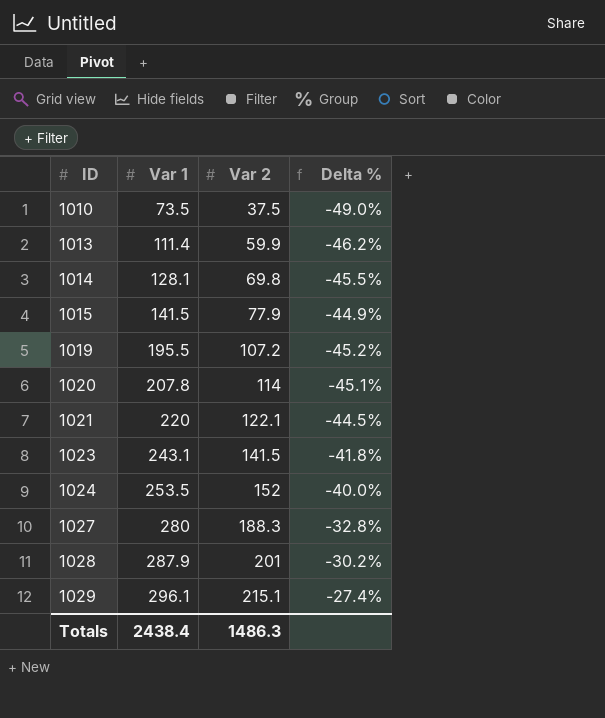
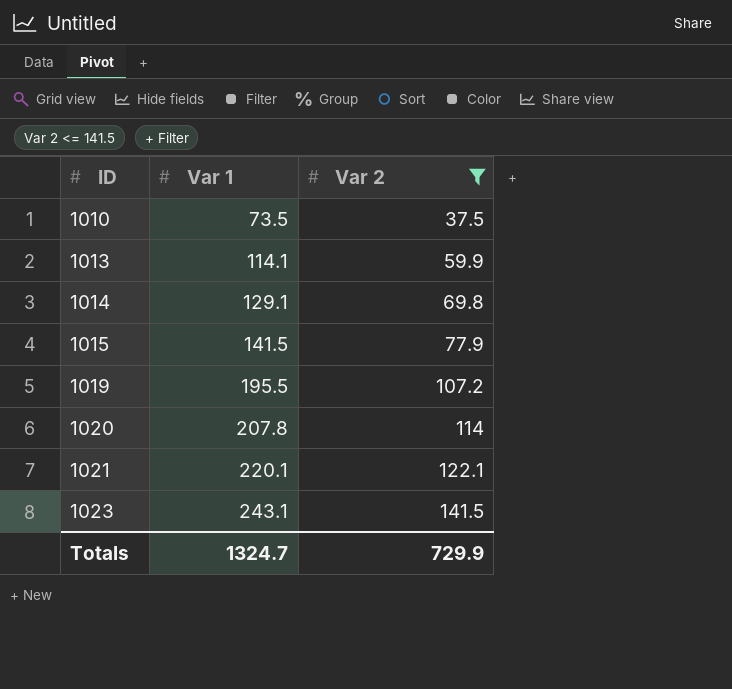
filter: none -> Var 2 <= 141.5
column Delta % | formula: ([Var 2] - [Var 1]) / [Var 1] -> none
1013 | Var 1: 111.4 -> 114.1
1014 | Var 1: 128.1 -> 129.1
1021 | Var 1: 220 -> 220.1
Totals | Var 1: 2438.4 -> 1324.7
Totals | Var 2: 1486.3 -> 729.9

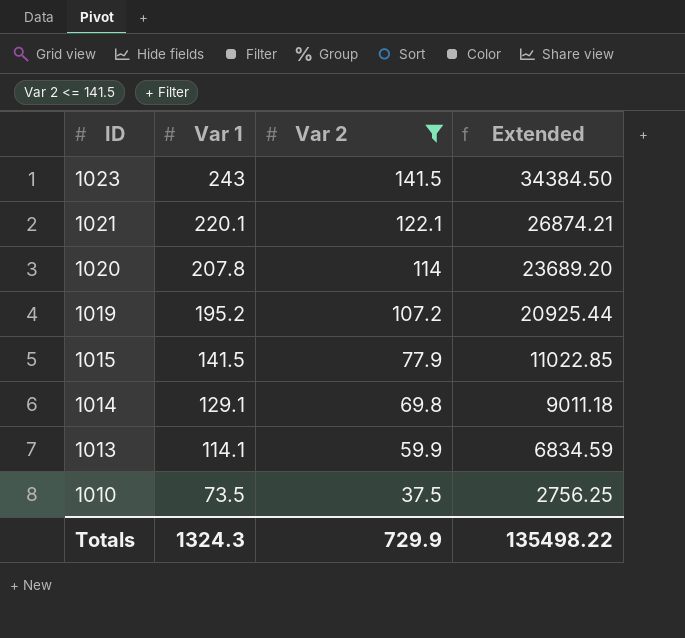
row order: ID ascending -> ID descending
column Extended | formula: none -> [Var 1] * [Var 2]
1023 | Var 1: 243.1 -> 243
1019 | Var 1: 195.5 -> 195.2
Totals | Var 1: 1324.7 -> 1324.3

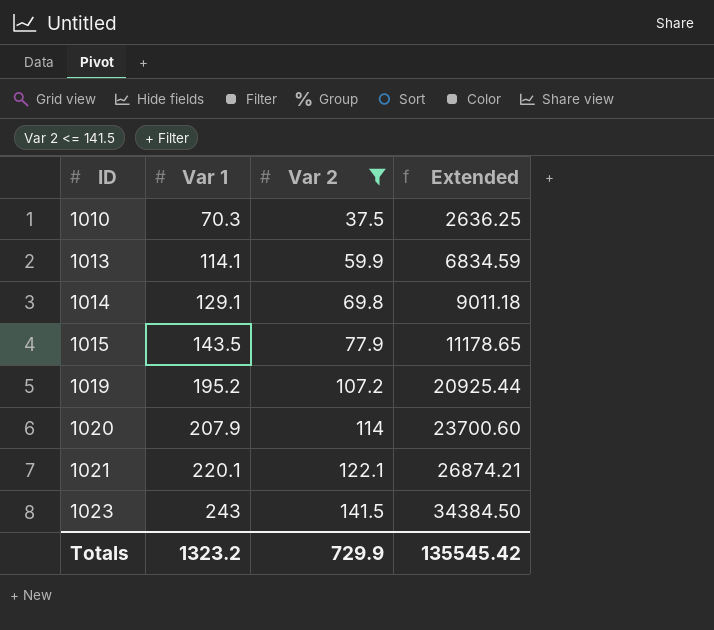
row order: ID descending -> ID ascending
1010 | Var 1: 73.5 -> 70.3
1010 | Extended: 2756.25 -> 2636.25
1015 | Var 1: 141.5 -> 143.5
1015 | Extended: 11022.85 -> 11178.65
1020 | Var 1: 207.8 -> 207.9
1020 | Extended: 23689.20 -> 23700.60
Totals | Var 1: 1324.3 -> 1323.2
Totals | Extended: 135498.22 -> 135545.42

